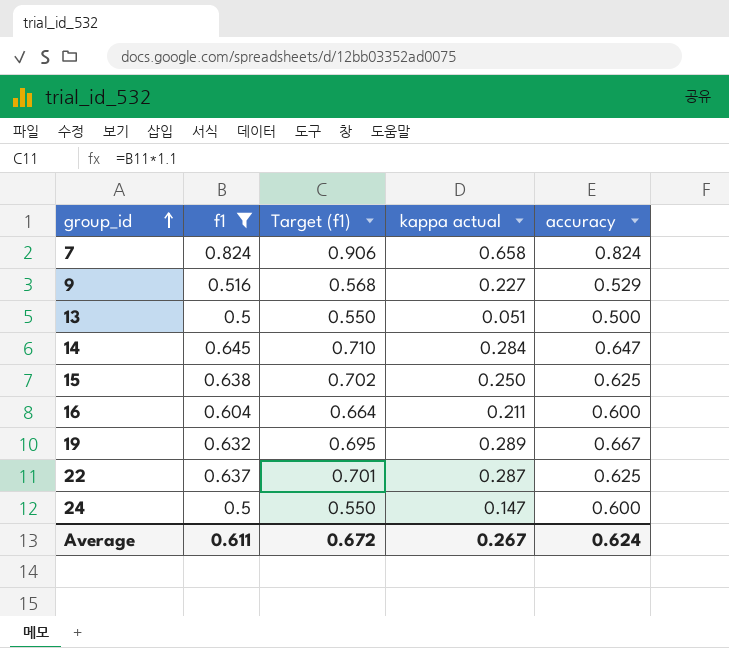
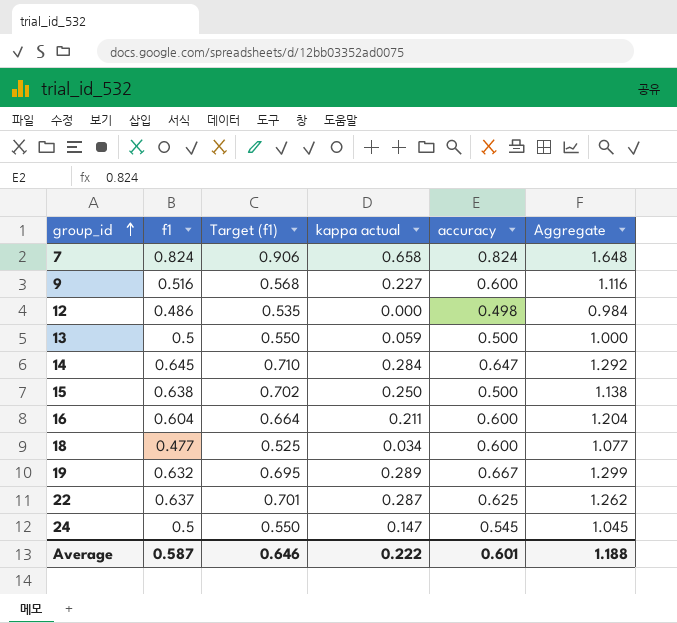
filter: f1 >= 0.5 -> none
column Aggregate | formula: none -> [f1] + [accuracy]
9 | accuracy: 0.529 -> 0.600
13 | kappa actual: 0.051 -> 0.059
15 | accuracy: 0.625 -> 0.500
24 | accuracy: 0.600 -> 0.545
Average | f1: 0.611 -> 0.587
Average | Target (f1): 0.672 -> 0.646
Average | kappa actual: 0.267 -> 0.222
Average | accuracy: 0.624 -> 0.601

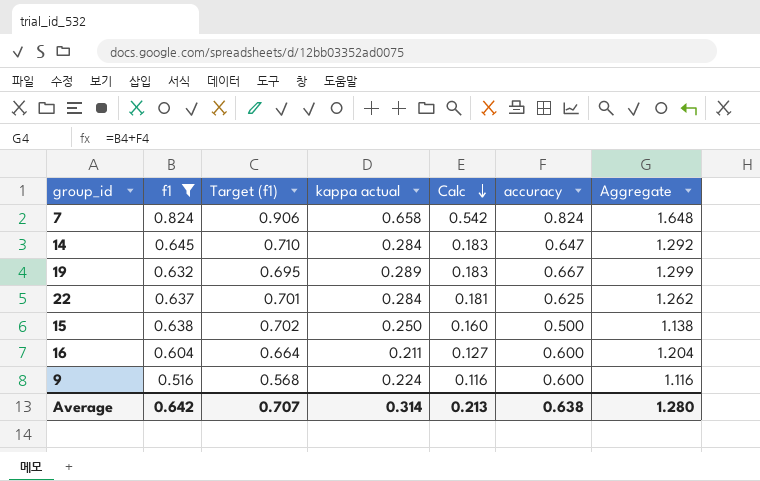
filter: none -> f1 >= 0.516
row order: group_id ascending -> Calc descending
column Calc | formula: none -> [f1] * [kappa actual]
22 | kappa actual: 0.287 -> 0.284
9 | kappa actual: 0.227 -> 0.224
Average | f1: 0.587 -> 0.642
Average | Target (f1): 0.646 -> 0.707
Average | kappa actual: 0.222 -> 0.314
Average | accuracy: 0.601 -> 0.638
Average | Aggregate: 1.188 -> 1.280

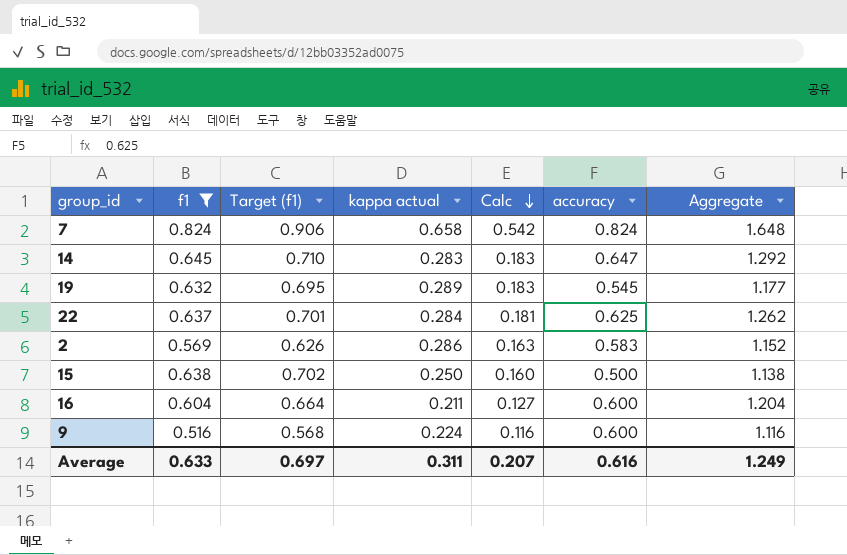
14 | kappa actual: 0.284 -> 0.283
19 | accuracy: 0.667 -> 0.545
19 | Aggregate: 1.299 -> 1.177
row 2: none -> 0.569 | 0.626 | 0.286 | 0.163 | 0.583 | 1.152
Average | f1: 0.642 -> 0.633
Average | Target (f1): 0.707 -> 0.697
Average | kappa actual: 0.314 -> 0.311
Average | Calc: 0.213 -> 0.207
Average | accuracy: 0.638 -> 0.616
Average | Aggregate: 1.280 -> 1.249

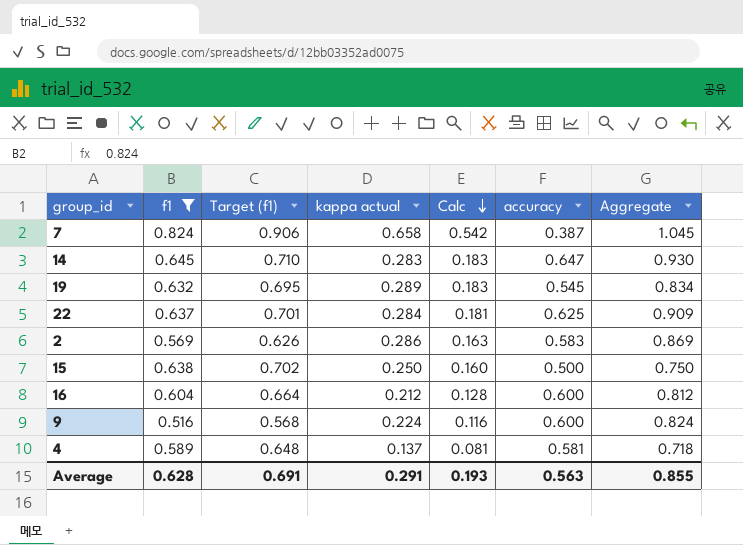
column Aggregate | formula: [f1] + [accuracy] -> [kappa actual] + [accuracy]
7 | accuracy: 0.824 -> 0.387
16 | kappa actual: 0.211 -> 0.212
16 | Calc: 0.127 -> 0.128
row 4: none -> 0.589 | 0.648 | 0.137 | 0.081 | 0.581 | 0.718
Average | f1: 0.633 -> 0.628
Average | Target (f1): 0.697 -> 0.691
Average | kappa actual: 0.311 -> 0.291
Average | Calc: 0.207 -> 0.193
Average | accuracy: 0.616 -> 0.563
Average | Aggregate: 1.249 -> 0.855

